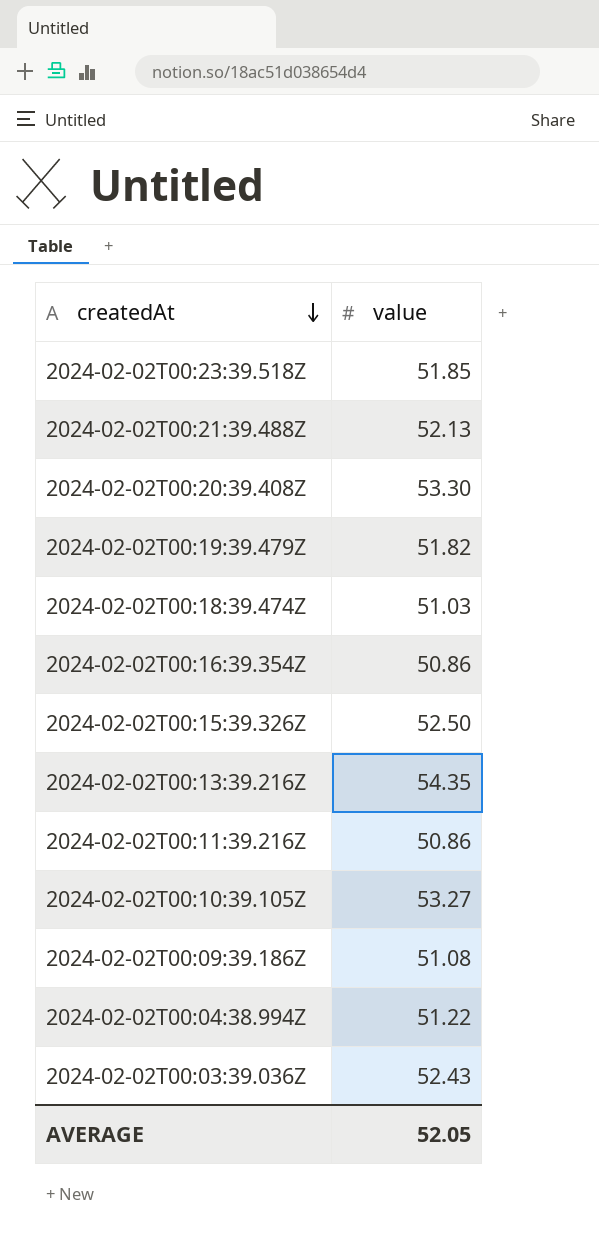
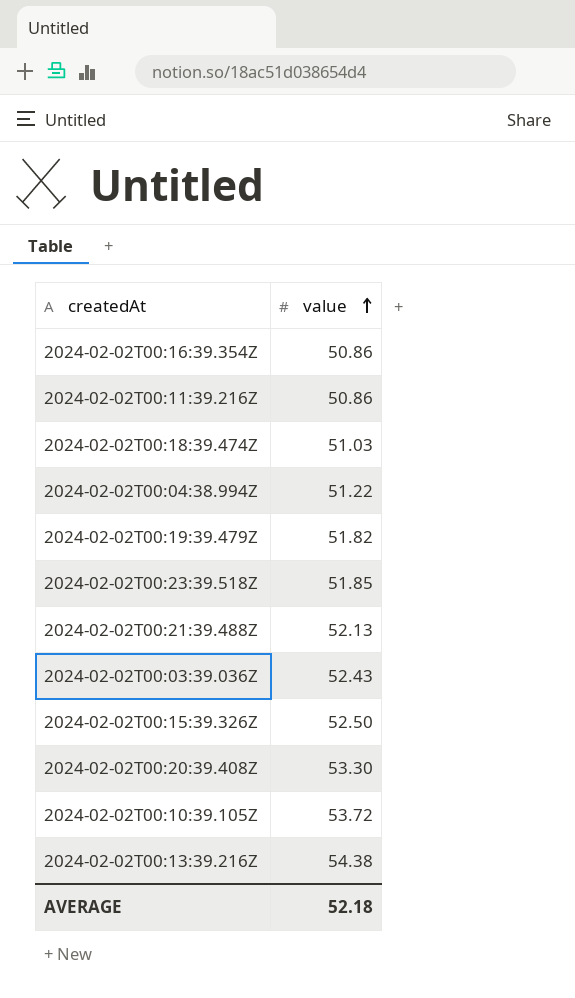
row order: createdAt descending -> value ascending
row 2024-02-02T00:09:39.186Z: 51.08 -> none
2024-02-02T00:10:39.105Z | value: 53.27 -> 53.72
2024-02-02T00:13:39.216Z | value: 54.35 -> 54.38
AVERAGE | value: 52.05 -> 52.18

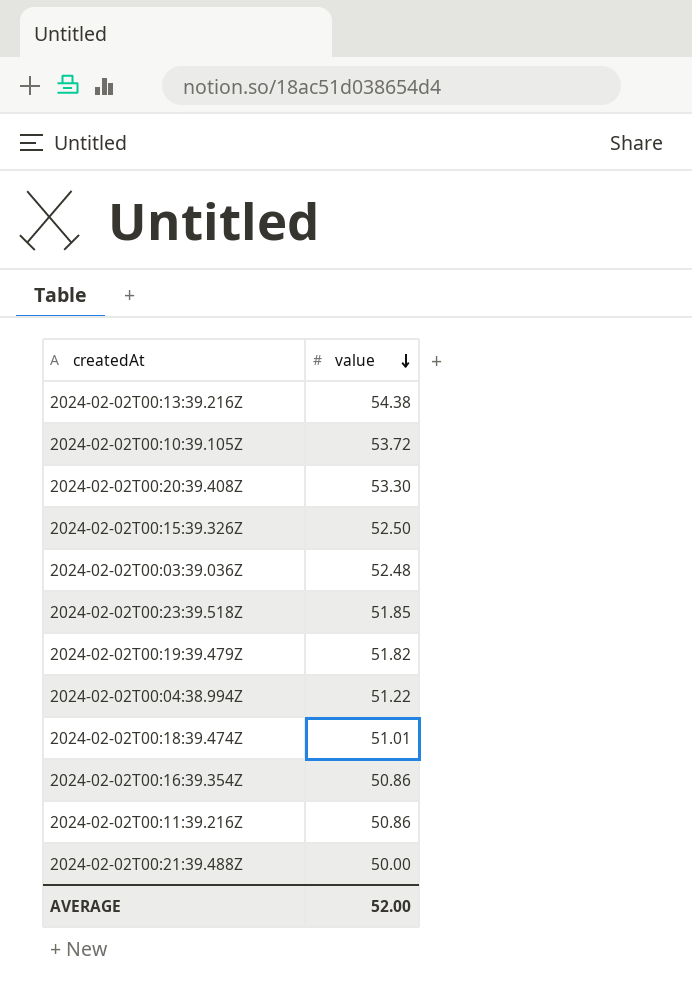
row order: value ascending -> value descending
2024-02-02T00:03:39.036Z | value: 52.43 -> 52.48
2024-02-02T00:18:39.474Z | value: 51.03 -> 51.01
2024-02-02T00:21:39.488Z | value: 52.13 -> 50.00
AVERAGE | value: 52.18 -> 52.00

